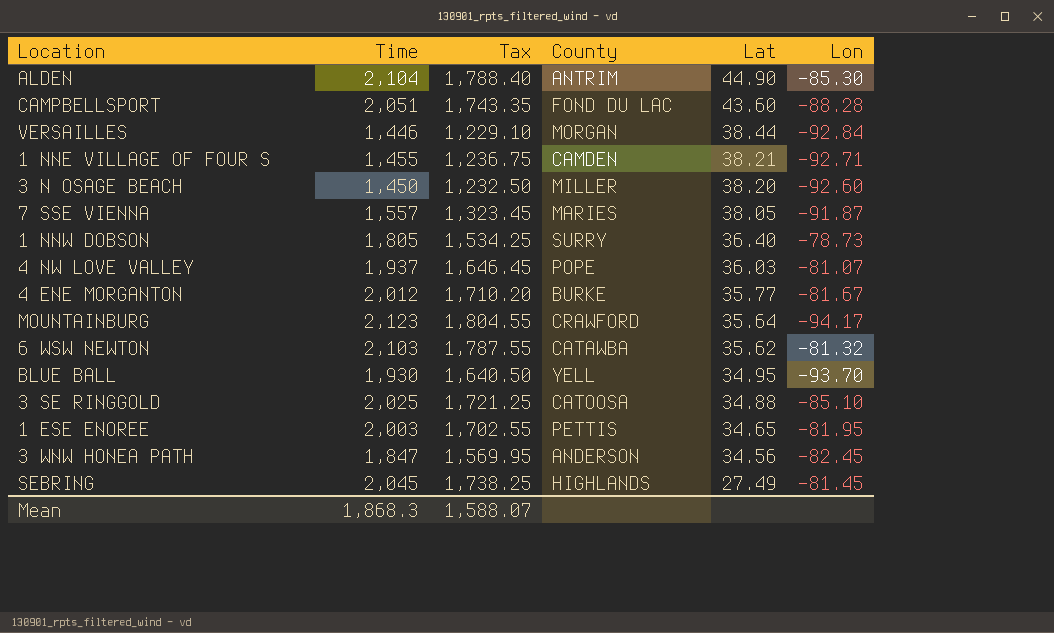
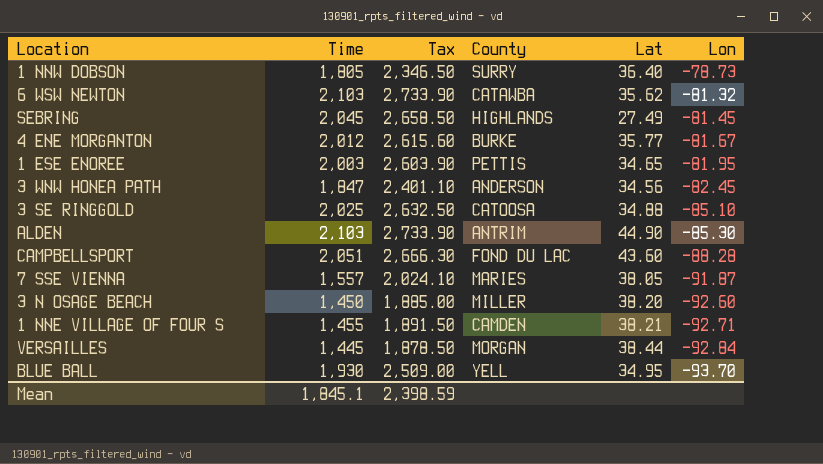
row order: Lat descending -> Lon descending
column Tax | formula: [Time] * 0.85 -> [Time] * 1.3
row 4 NW LOVE VALLEY: 1,937 | 1,646.45 | POPE | 36.03 | -81.07 -> none
row MOUNTAINBURG: 2,123 | 1,804.55 | CRAWFORD | 35.64 | -94.17 -> none
ALDEN | Time: 2,104 -> 2,103
VERSAILLES | Time: 1,446 -> 1,445
Mean | Time: 1,868.3 -> 1,845.1
Mean | Tax: 1,588.07 -> 2,398.59

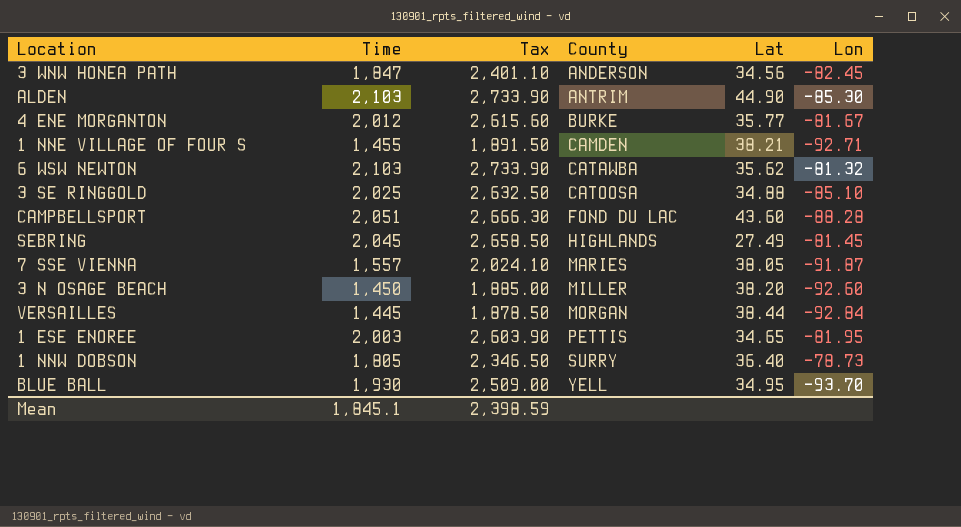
row order: Lon descending -> County ascending

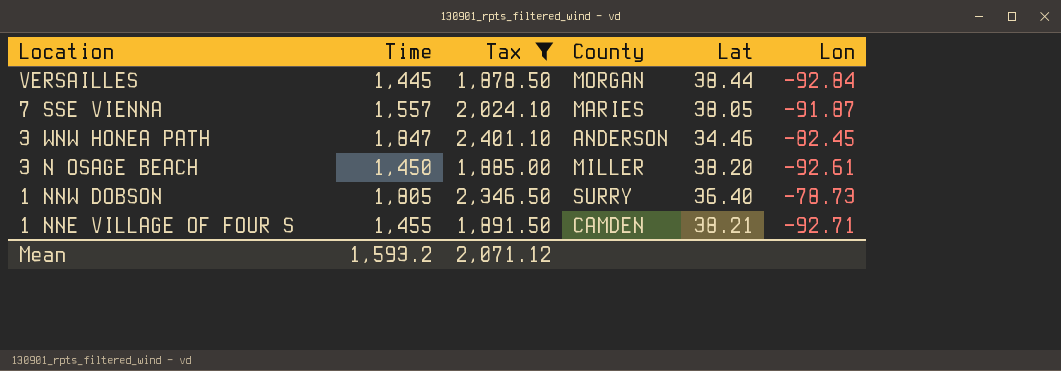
filter: none -> Tax <= 2,401.10
row order: County ascending -> Location descending
3 WNW HONEA PATH | Lat: 34.56 -> 34.46
3 N OSAGE BEACH | Lon: -92.60 -> -92.61
Mean | Time: 1,845.1 -> 1,593.2
Mean | Tax: 2,398.59 -> 2,071.12

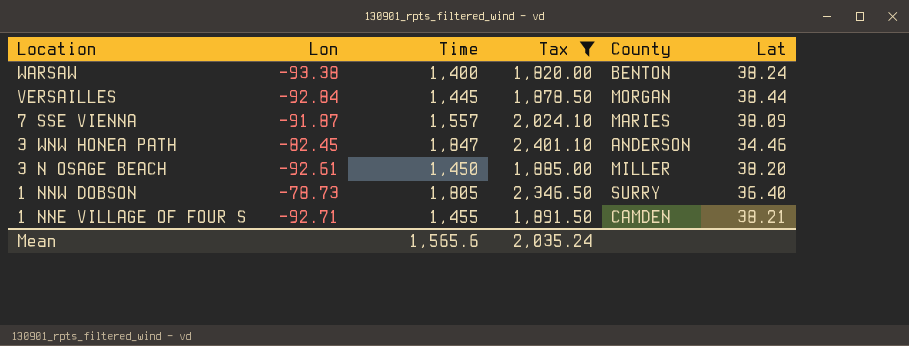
column Lon | position: 6 -> 2
row WARSAW: none -> -93.38 | 1,400 | 1,820.00 | BENTON | 38.24
7 SSE VIENNA | Lat: 38.05 -> 38.09
Mean | Time: 1,593.2 -> 1,565.6
Mean | Tax: 2,071.12 -> 2,035.24

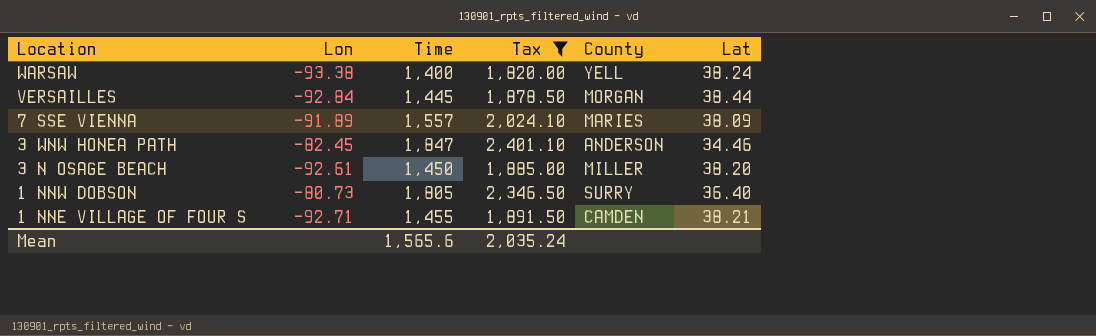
WARSAW | County: BENTON -> YELL
7 SSE VIENNA | Lon: -91.87 -> -91.89
1 NNW DOBSON | Lon: -78.73 -> -80.73

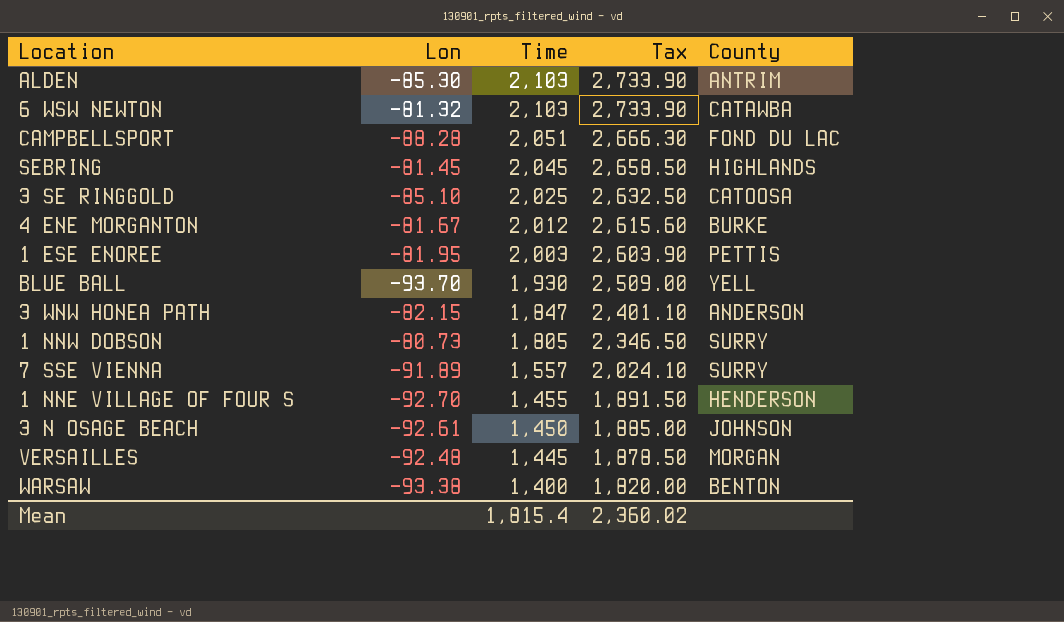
filter: Tax <= 2,401.10 -> none
row order: Location descending -> Time descending
column Lat | position: 6 -> none
3 WNW HONEA PATH | Lon: -82.45 -> -82.15
7 SSE VIENNA | County: MARIES -> SURRY
1 NNE VILLAGE OF FOUR S | Lon: -92.71 -> -92.70
1 NNE VILLAGE OF FOUR S | County: CAMDEN -> HENDERSON
3 N OSAGE BEACH | County: MILLER -> JOHNSON
VERSAILLES | Lon: -92.84 -> -92.48
WARSAW | County: YELL -> BENTON
Mean | Time: 1,565.6 -> 1,815.4
Mean | Tax: 2,035.24 -> 2,360.02

